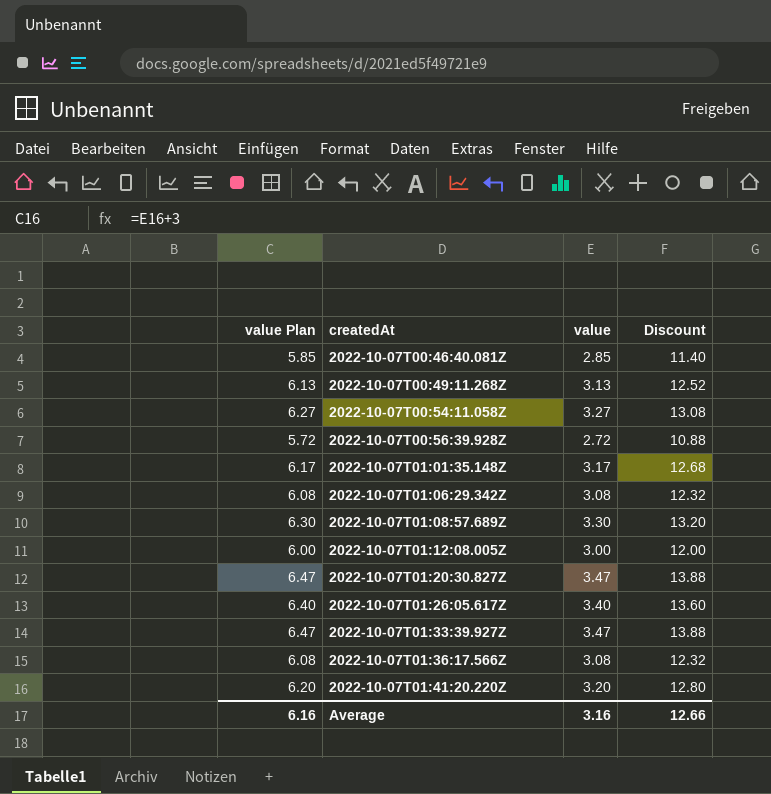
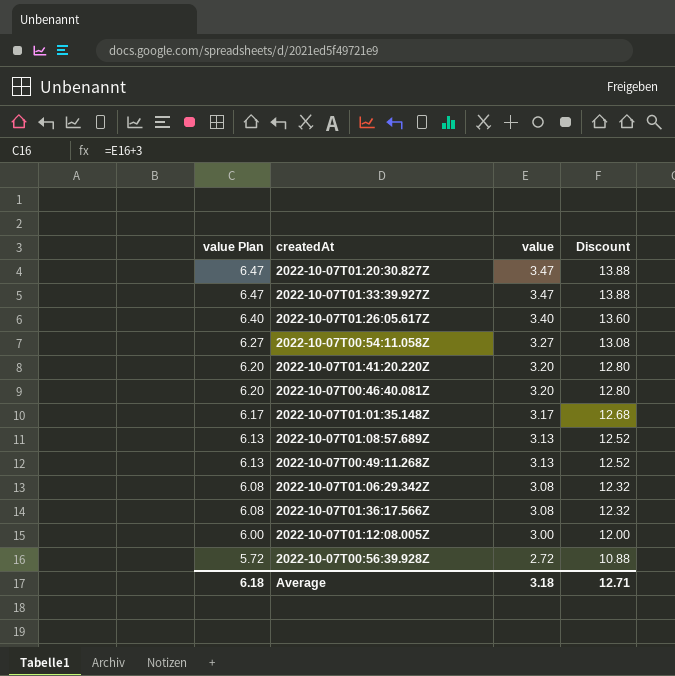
row order: createdAt ascending -> value Plan descending
2022-10-07T00:46:40.081Z | value Plan: 5.85 -> 6.20
2022-10-07T00:46:40.081Z | value: 2.85 -> 3.20
2022-10-07T00:46:40.081Z | Discount: 11.40 -> 12.80
2022-10-07T01:08:57.689Z | value Plan: 6.30 -> 6.13
2022-10-07T01:08:57.689Z | value: 3.30 -> 3.13
2022-10-07T01:08:57.689Z | Discount: 13.20 -> 12.52
Average | value Plan: 6.16 -> 6.18
Average | value: 3.16 -> 3.18
Average | Discount: 12.66 -> 12.71

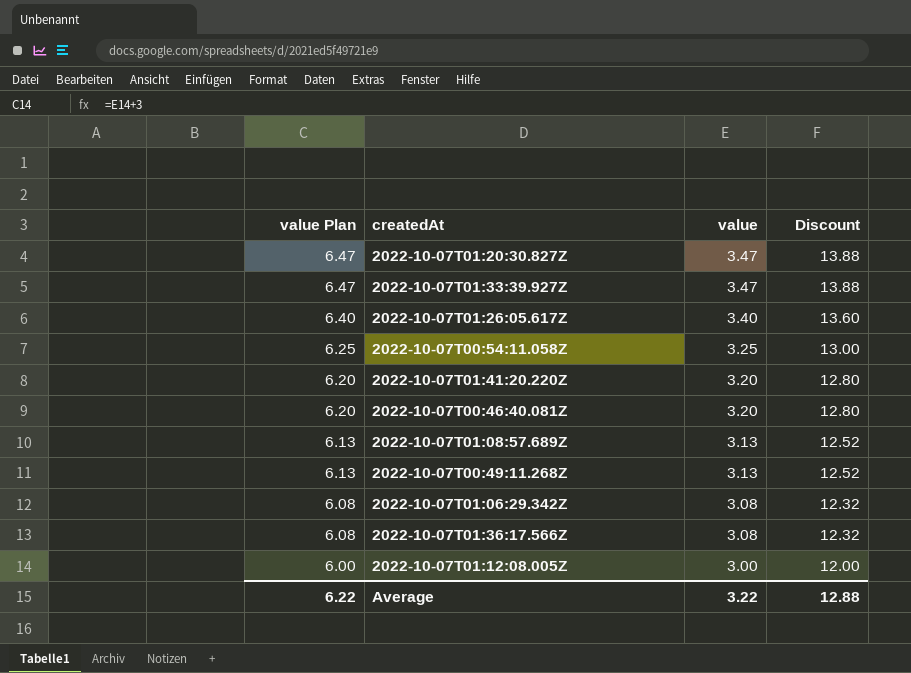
row 2022-10-07T01:01:35.148Z: 6.17 | 3.17 | 12.68 -> none
row 2022-10-07T00:56:39.928Z: 5.72 | 2.72 | 10.88 -> none
2022-10-07T00:54:11.058Z | value Plan: 6.27 -> 6.25
2022-10-07T00:54:11.058Z | value: 3.27 -> 3.25
2022-10-07T00:54:11.058Z | Discount: 13.08 -> 13.00
Average | value Plan: 6.18 -> 6.22
Average | value: 3.18 -> 3.22
Average | Discount: 12.71 -> 12.88

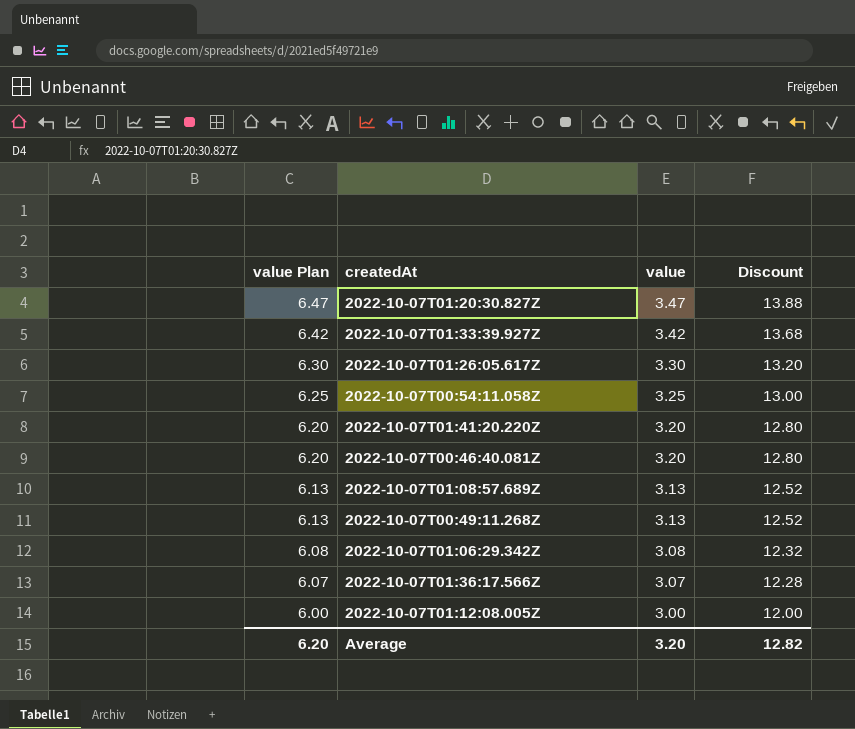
2022-10-07T01:33:39.927Z | value Plan: 6.47 -> 6.42
2022-10-07T01:33:39.927Z | value: 3.47 -> 3.42
2022-10-07T01:33:39.927Z | Discount: 13.88 -> 13.68
2022-10-07T01:26:05.617Z | value Plan: 6.40 -> 6.30
2022-10-07T01:26:05.617Z | value: 3.40 -> 3.30
2022-10-07T01:26:05.617Z | Discount: 13.60 -> 13.20
2022-10-07T01:36:17.566Z | value Plan: 6.08 -> 6.07
2022-10-07T01:36:17.566Z | value: 3.08 -> 3.07
2022-10-07T01:36:17.566Z | Discount: 12.32 -> 12.28
Average | value Plan: 6.22 -> 6.20
Average | value: 3.22 -> 3.20
Average | Discount: 12.88 -> 12.82

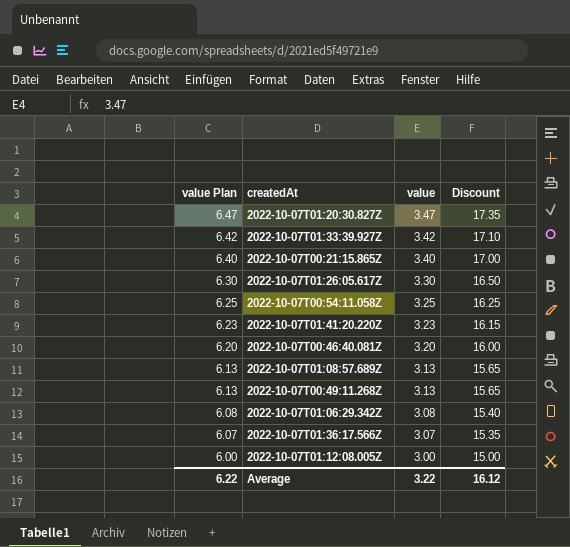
column Discount | formula: [value] * 4 -> [value] * 5
row 2022-10-07T00:21:15.865Z: none -> 6.40 | 3.40 | 17.00
2022-10-07T01:41:20.220Z | value Plan: 6.20 -> 6.23
2022-10-07T01:41:20.220Z | value: 3.20 -> 3.23
Average | value Plan: 6.20 -> 6.22
Average | value: 3.20 -> 3.22
Average | Discount: 12.82 -> 16.12

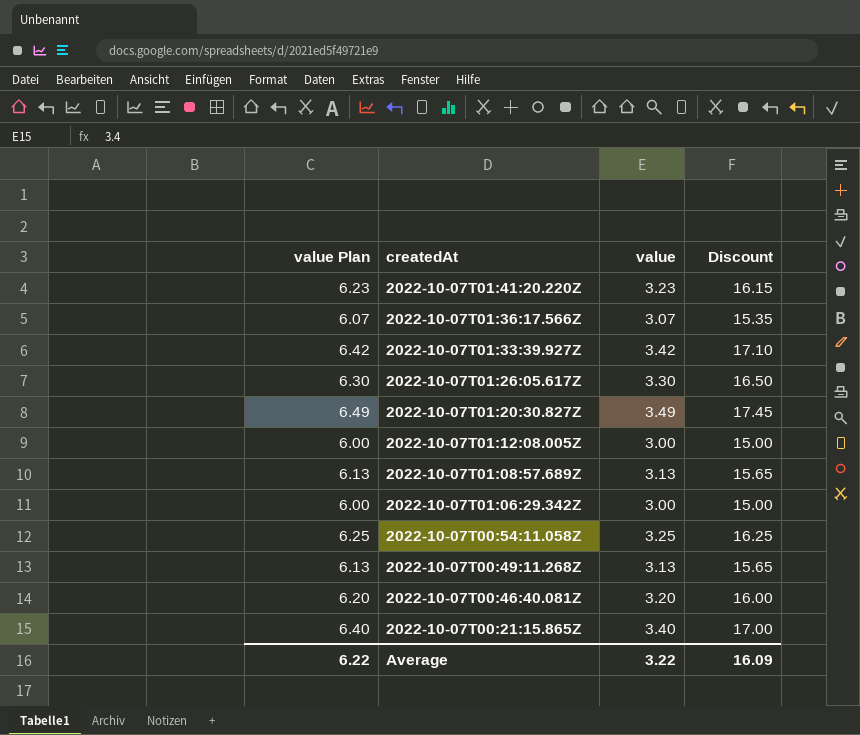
row order: value Plan descending -> createdAt descending
2022-10-07T01:20:30.827Z | value Plan: 6.47 -> 6.49
2022-10-07T01:20:30.827Z | value: 3.47 -> 3.49
2022-10-07T01:20:30.827Z | Discount: 17.35 -> 17.45
2022-10-07T01:06:29.342Z | value Plan: 6.08 -> 6.00
2022-10-07T01:06:29.342Z | value: 3.08 -> 3.00
2022-10-07T01:06:29.342Z | Discount: 15.40 -> 15.00
Average | Discount: 16.12 -> 16.09

